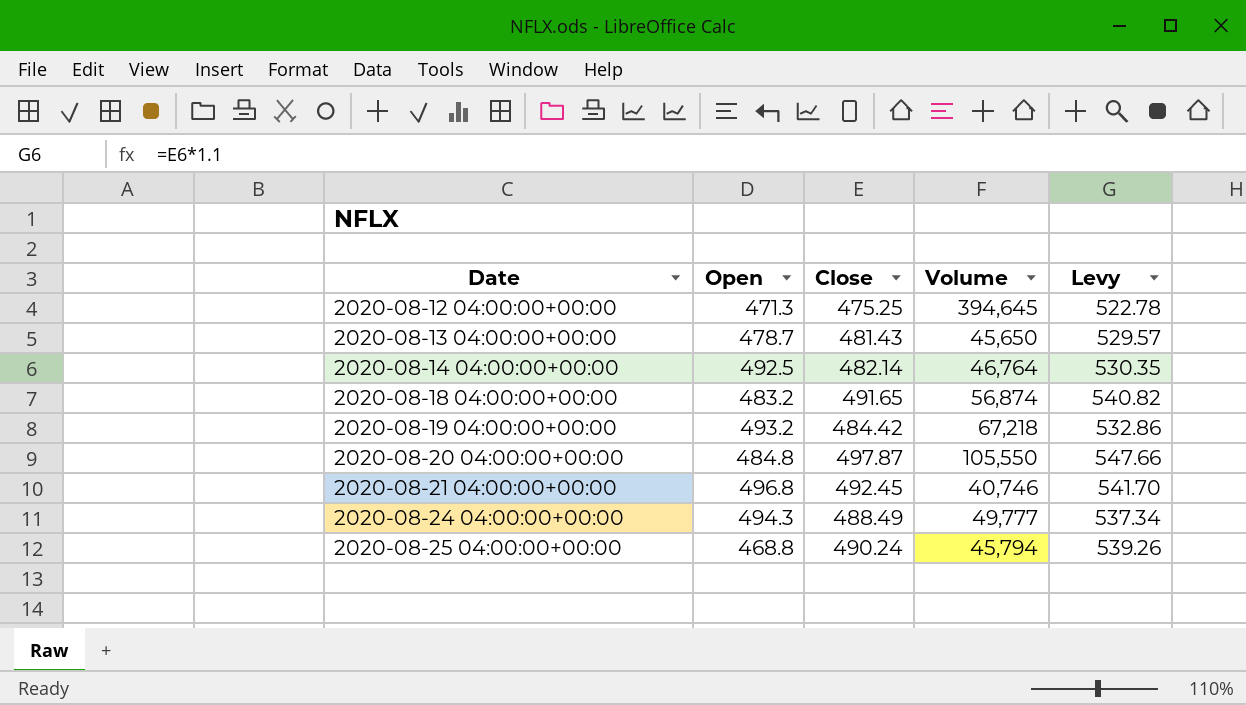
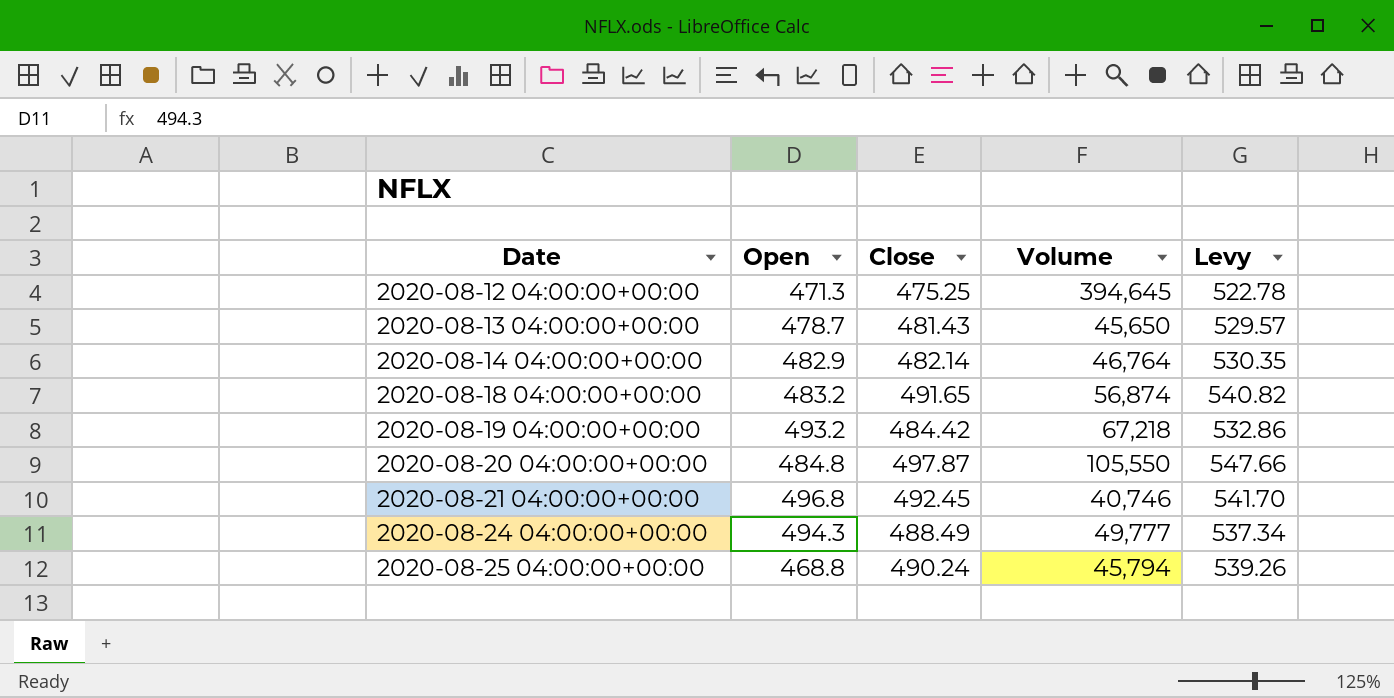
2020-08-14 04:00:00+00:00 | Open: 492.5 -> 482.9

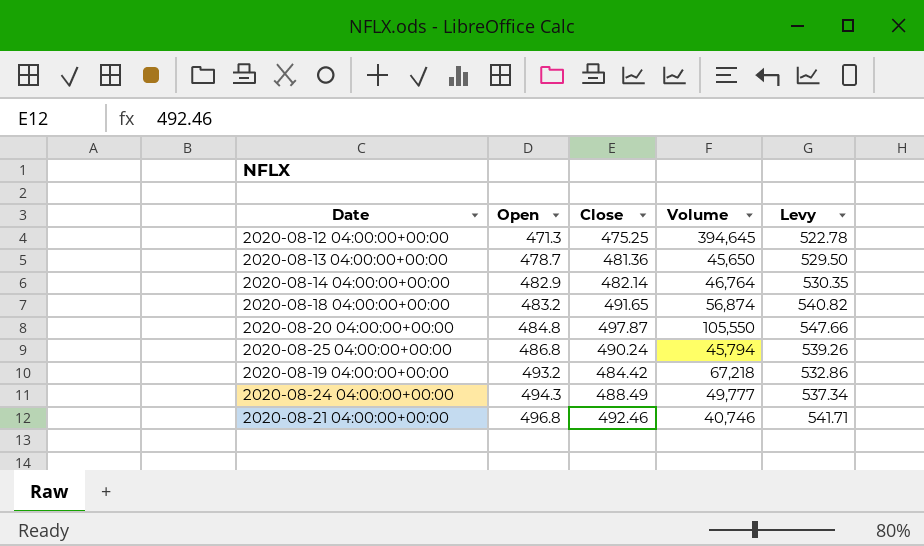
row order: Date ascending -> Open ascending
2020-08-13 04:00:00+00:00 | Close: 481.43 -> 481.36
2020-08-13 04:00:00+00:00 | Levy: 529.57 -> 529.50
2020-08-25 04:00:00+00:00 | Open: 468.8 -> 486.8
2020-08-21 04:00:00+00:00 | Close: 492.45 -> 492.46
2020-08-21 04:00:00+00:00 | Levy: 541.70 -> 541.71

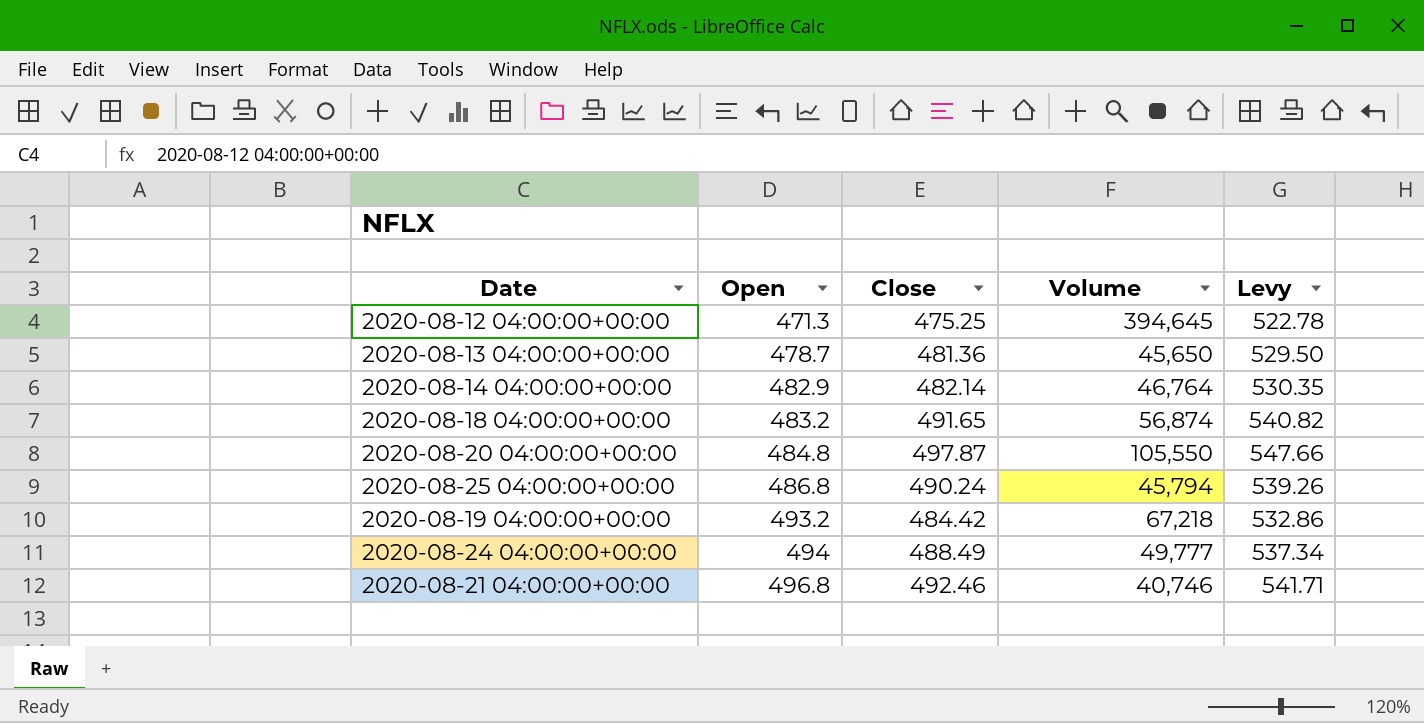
2020-08-24 04:00:00+00:00 | Open: 494.3 -> 494

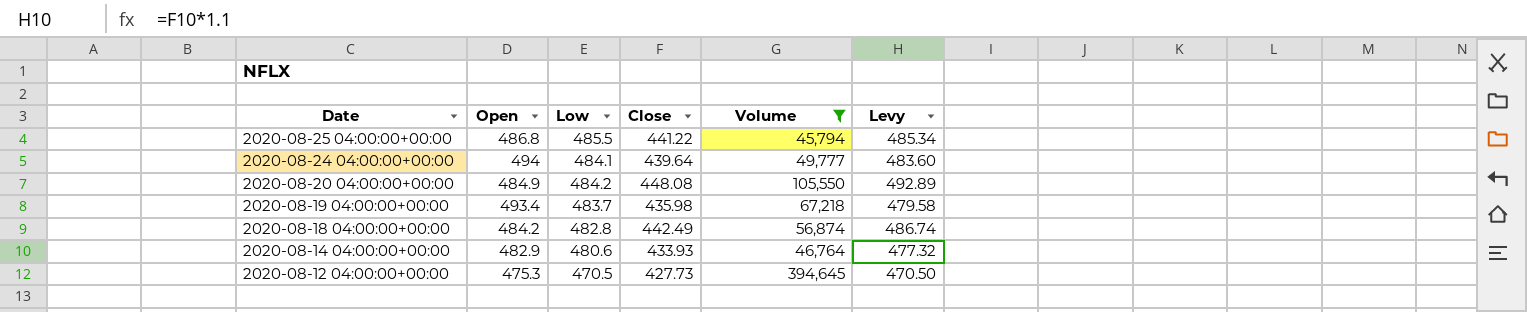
filter: none -> Volume >= 45,794
row order: Open ascending -> Date descending
column Low | position: none -> 3
2020-08-25 04:00:00+00:00 | Close: 490.24 -> 441.22
2020-08-25 04:00:00+00:00 | Levy: 539.26 -> 485.34
2020-08-24 04:00:00+00:00 | Close: 488.49 -> 439.64
2020-08-24 04:00:00+00:00 | Levy: 537.34 -> 483.60
2020-08-20 04:00:00+00:00 | Open: 484.8 -> 484.9
2020-08-20 04:00:00+00:00 | Close: 497.87 -> 448.08
2020-08-20 04:00:00+00:00 | Levy: 547.66 -> 492.89
2020-08-19 04:00:00+00:00 | Open: 493.2 -> 493.4
2020-08-19 04:00:00+00:00 | Close: 484.42 -> 435.98
2020-08-19 04:00:00+00:00 | Levy: 532.86 -> 479.58
2020-08-18 04:00:00+00:00 | Open: 483.2 -> 484.2
2020-08-18 04:00:00+00:00 | Close: 491.65 -> 442.49
2020-08-18 04:00:00+00:00 | Levy: 540.82 -> 486.74
2020-08-14 04:00:00+00:00 | Close: 482.14 -> 433.93
2020-08-14 04:00:00+00:00 | Levy: 530.35 -> 477.32
2020-08-12 04:00:00+00:00 | Open: 471.3 -> 475.3
2020-08-12 04:00:00+00:00 | Close: 475.25 -> 427.73
2020-08-12 04:00:00+00:00 | Levy: 522.78 -> 470.50

